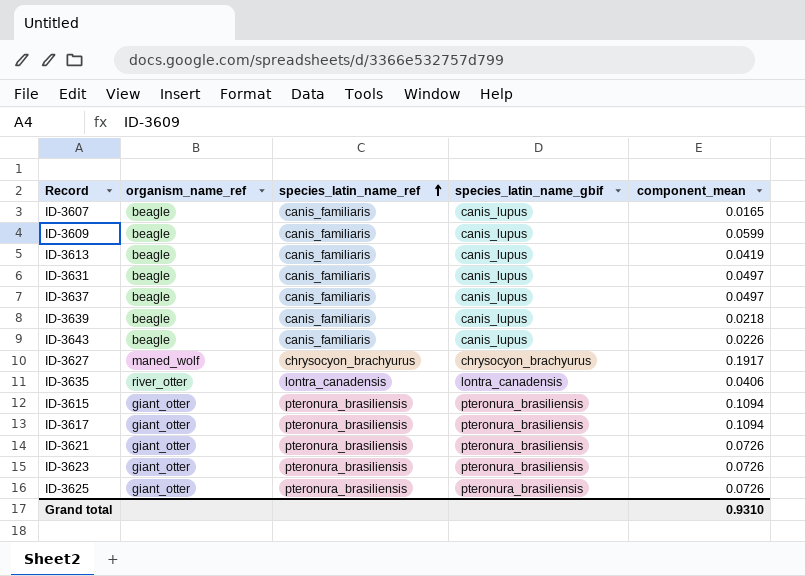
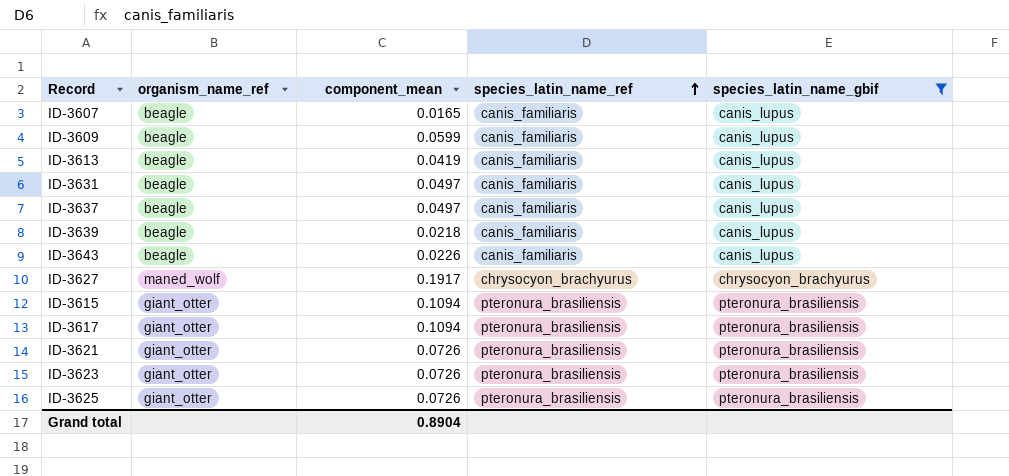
filter: none -> species_latin_name_gbif != lontra_canadensis
column component_mean | position: 5 -> 3
Grand total | component_mean: 0.9310 -> 0.8904

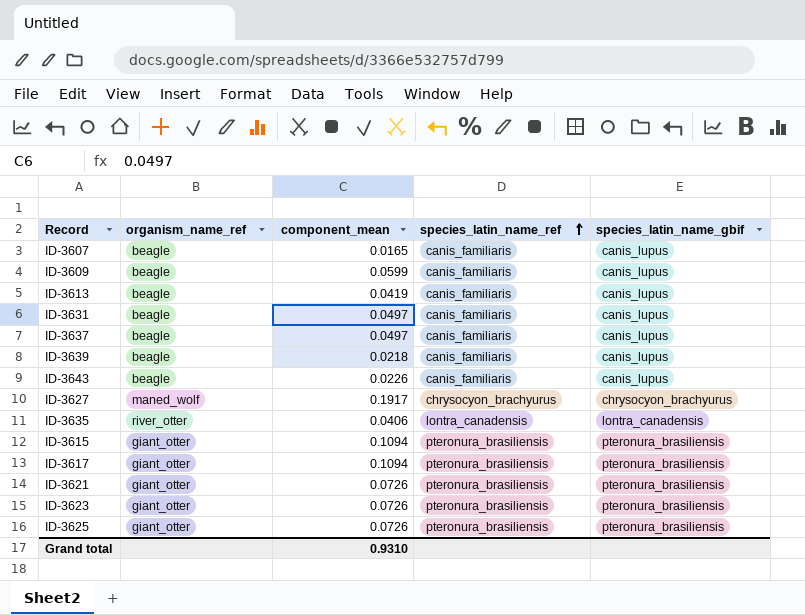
filter: species_latin_name_gbif != lontra_canadensis -> none
Grand total | component_mean: 0.8904 -> 0.9310

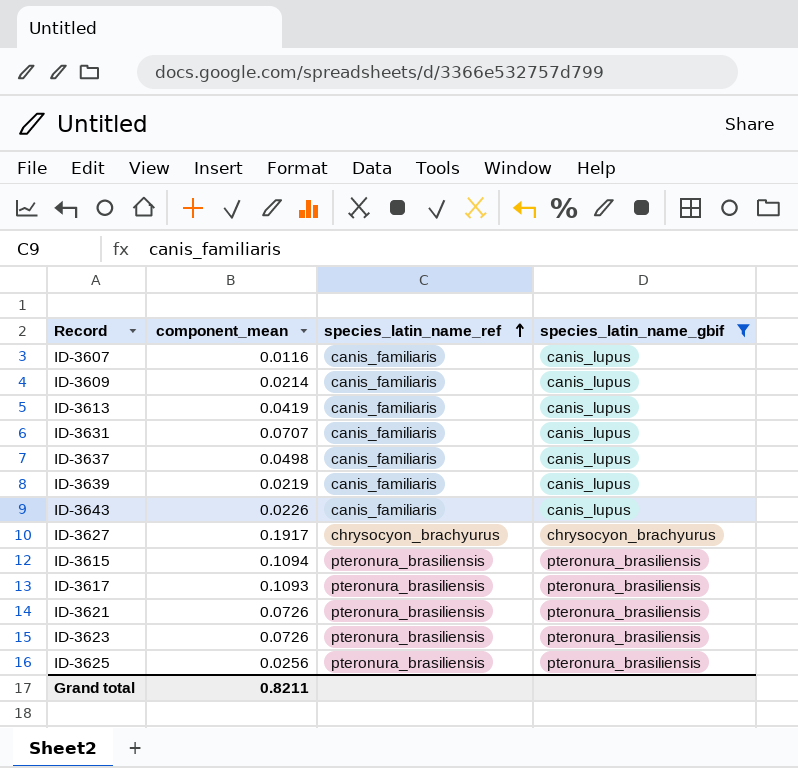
filter: none -> species_latin_name_gbif != lontra_canadensis
column organism_name_ref | position: 2 -> none
ID-3607 | component_mean: 0.0165 -> 0.0116
ID-3609 | component_mean: 0.0599 -> 0.0214
ID-3631 | component_mean: 0.0497 -> 0.0707
ID-3637 | component_mean: 0.0497 -> 0.0498
ID-3639 | component_mean: 0.0218 -> 0.0219
ID-3617 | component_mean: 0.1094 -> 0.1093
ID-3625 | component_mean: 0.0726 -> 0.0256
Grand total | component_mean: 0.9310 -> 0.8211

